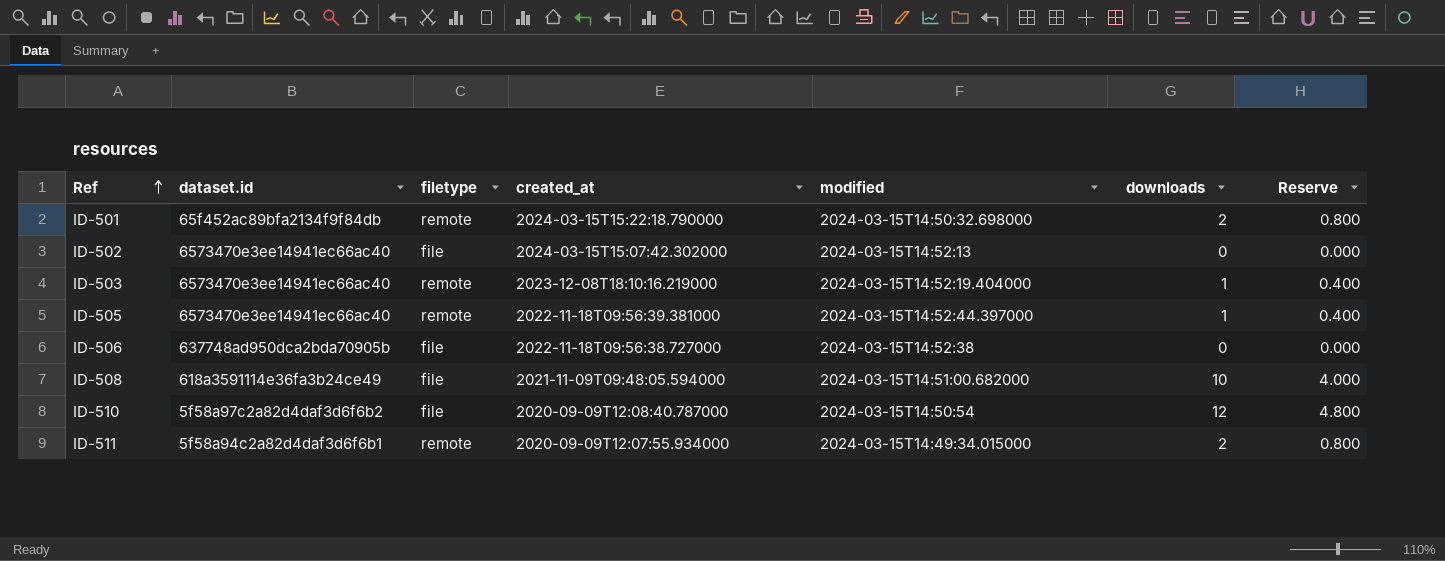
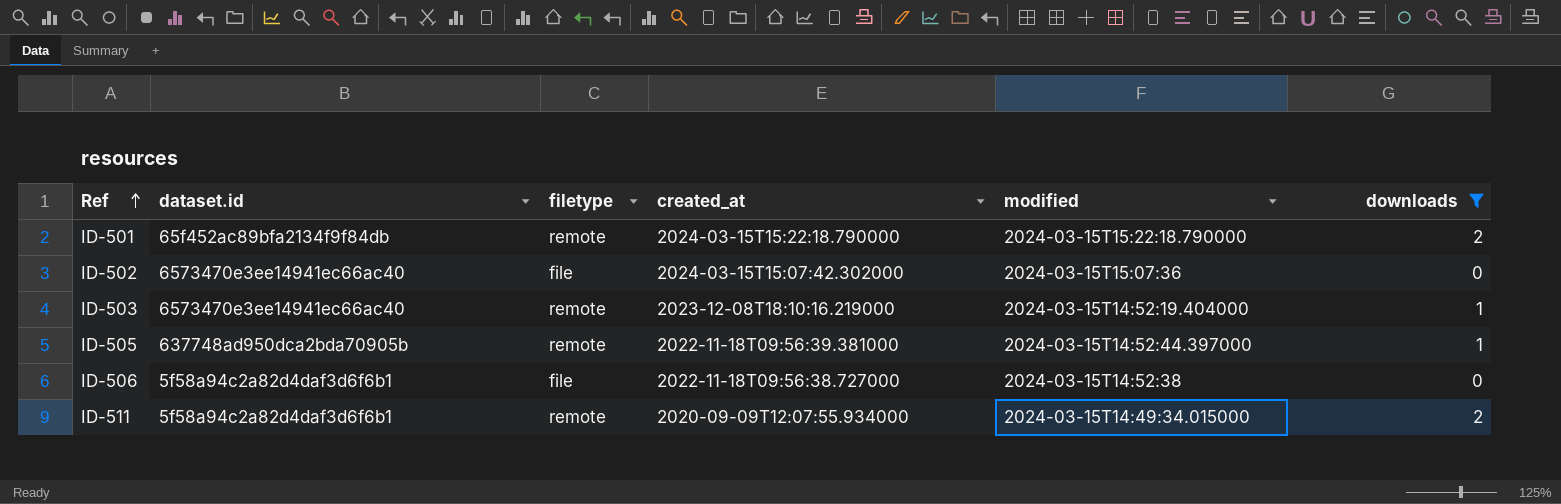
filter: none -> downloads <= 2
column Reserve | formula: [downloads] * 0.4 -> none
ID-501 | modified: 2024-03-15T14:50:32.698000 -> 2024-03-15T15:22:18.790000
ID-502 | modified: 2024-03-15T14:52:13 -> 2024-03-15T15:07:36
ID-505 | dataset.id: 6573470e3ee14941ec66ac40 -> 637748ad950dca2bda70905b
ID-506 | dataset.id: 637748ad950dca2bda70905b -> 5f58a94c2a82d4daf3d6f6b1

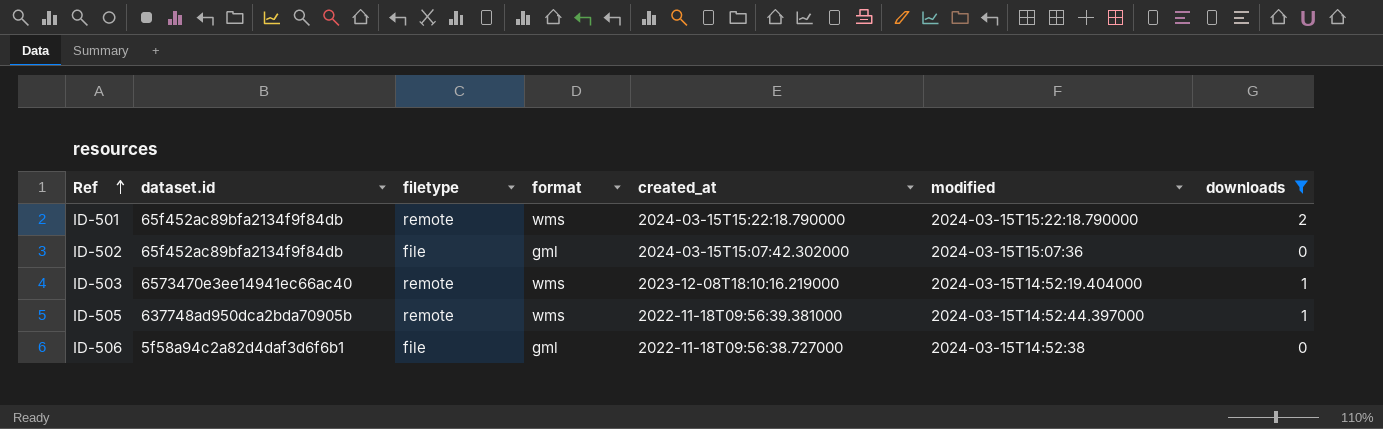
column format | position: none -> 4
row ID-511: 5f58a94c2a82d4daf3d6f6b1 | remote | 2020-09-09T12:07:55.934000 | 2024-03-15T14:49:34.015000 | 2 -> none
ID-502 | dataset.id: 6573470e3ee14941ec66ac40 -> 65f452ac89bfa2134f9f84db

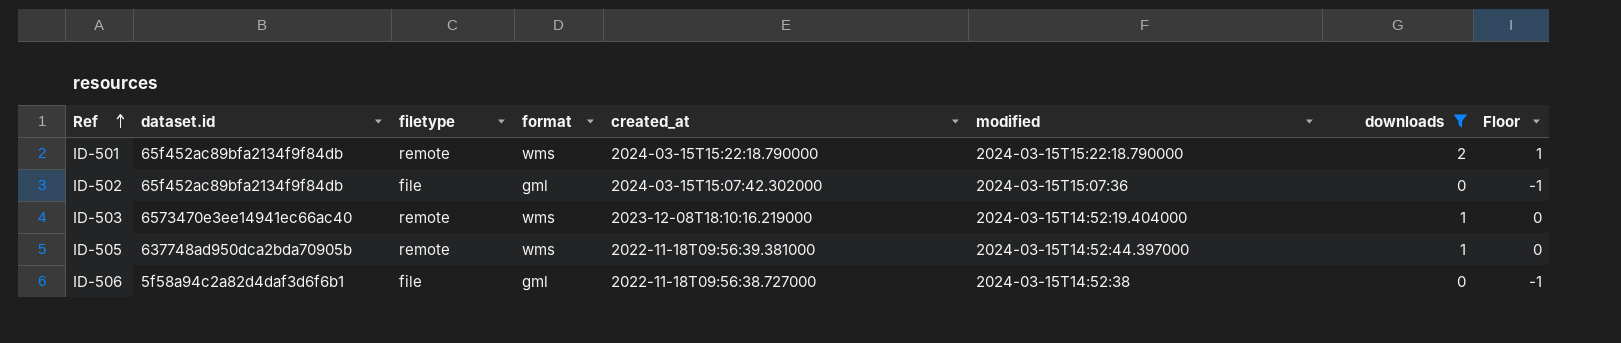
column Floor | formula: none -> [downloads] - 1

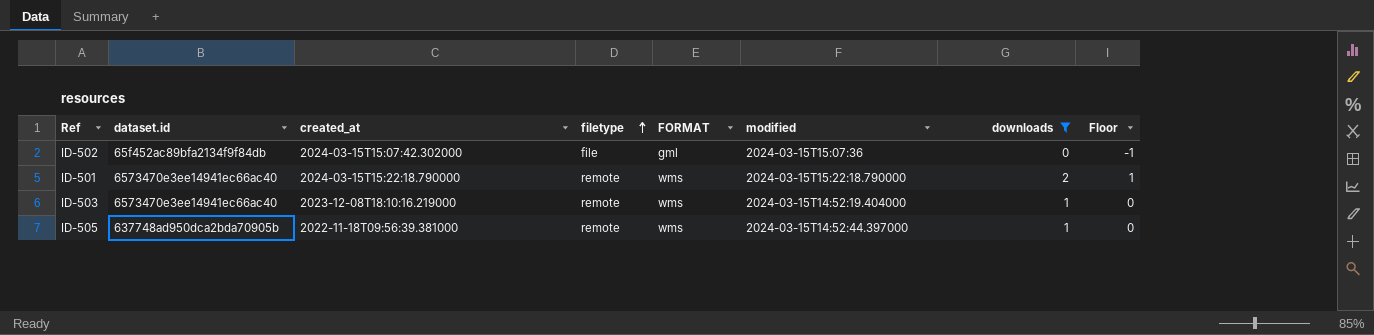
row order: Ref ascending -> filetype ascending
column created_at | position: 5 -> 3
column name: format -> FORMAT
row ID-506: 5f58a94c2a82d4daf3d6f6b1 | file | gml | 2022-11-18T09:56:38.727000 | 2024-03-15T14:52:38 | 0 | -1 -> none
ID-501 | dataset.id: 65f452ac89bfa2134f9f84db -> 6573470e3ee14941ec66ac40

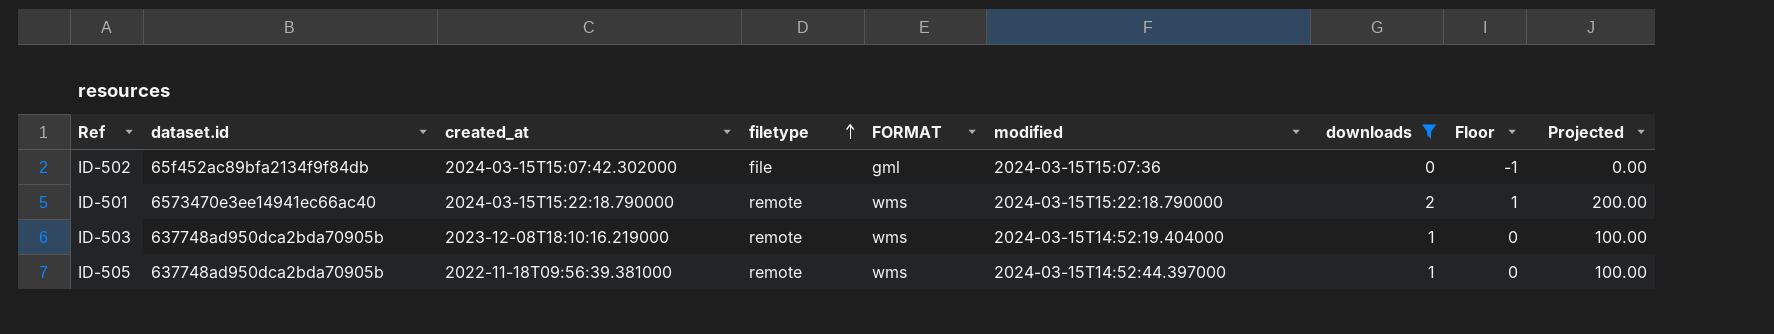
column Projected | formula: none -> [downloads] * 100
ID-503 | dataset.id: 6573470e3ee14941ec66ac40 -> 637748ad950dca2bda70905b

